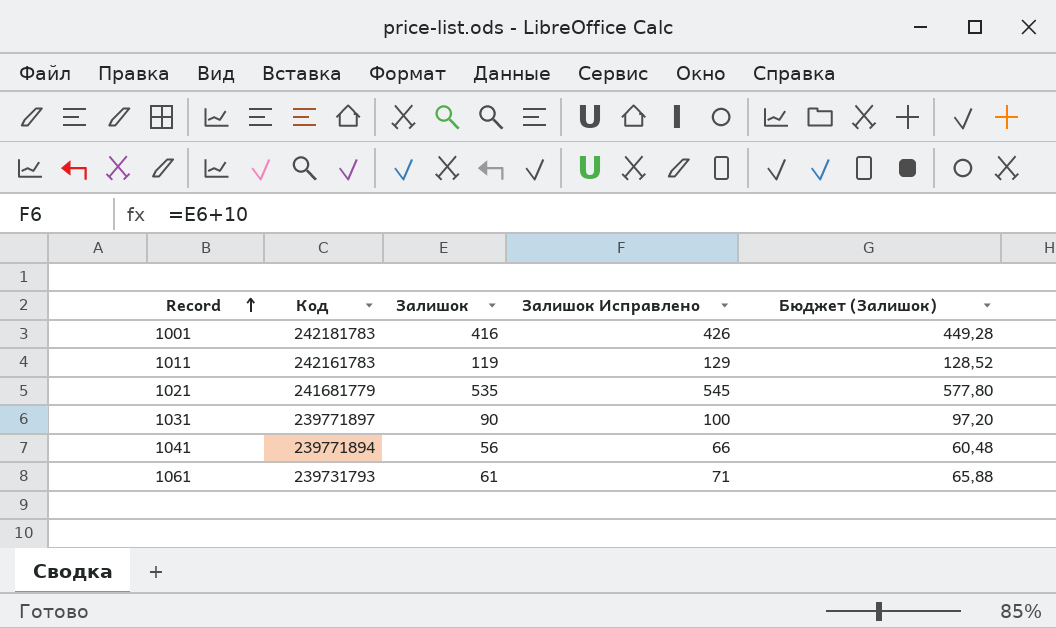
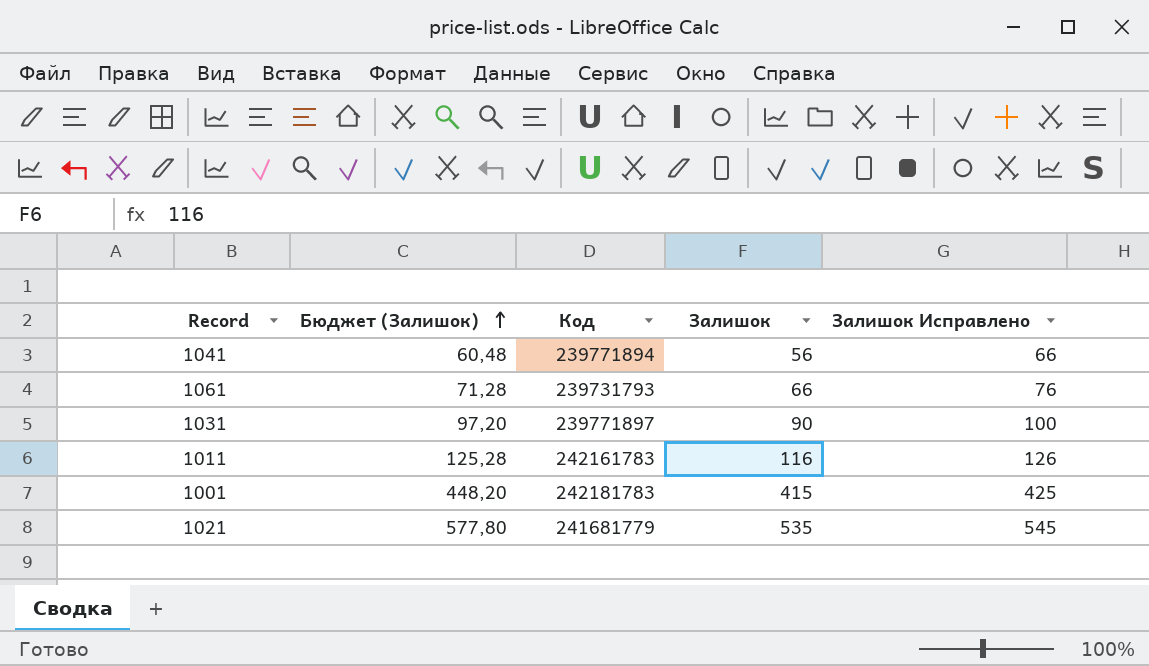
row order: Record ascending -> Бюджет (Залишок) ascending
column Бюджет (Залишок) | position: 5 -> 2
1061 | Бюджет (Залишок): 65,88 -> 71,28
1061 | Залишок: 61 -> 66
1061 | Залишок Исправлено: 71 -> 76
1011 | Бюджет (Залишок): 128,52 -> 125,28
1011 | Залишок: 119 -> 116
1011 | Залишок Исправлено: 129 -> 126
1001 | Бюджет (Залишок): 449,28 -> 448,20
1001 | Залишок: 416 -> 415
1001 | Залишок Исправлено: 426 -> 425

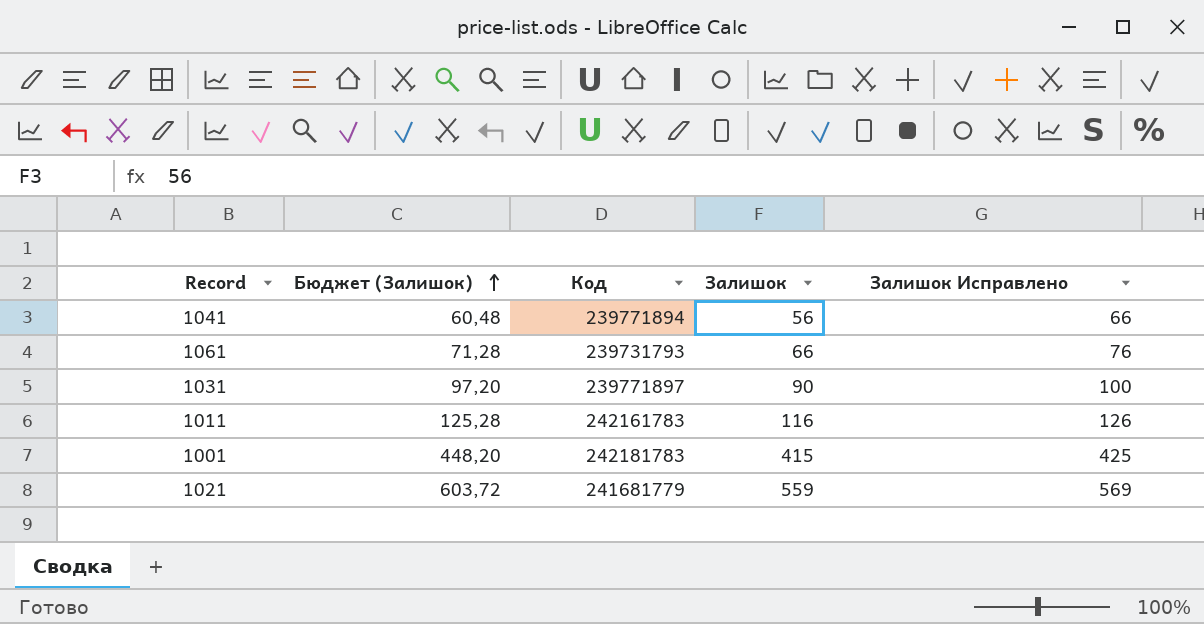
1021 | Бюджет (Залишок): 577,80 -> 603,72
1021 | Залишок: 535 -> 559
1021 | Залишок Исправлено: 545 -> 569

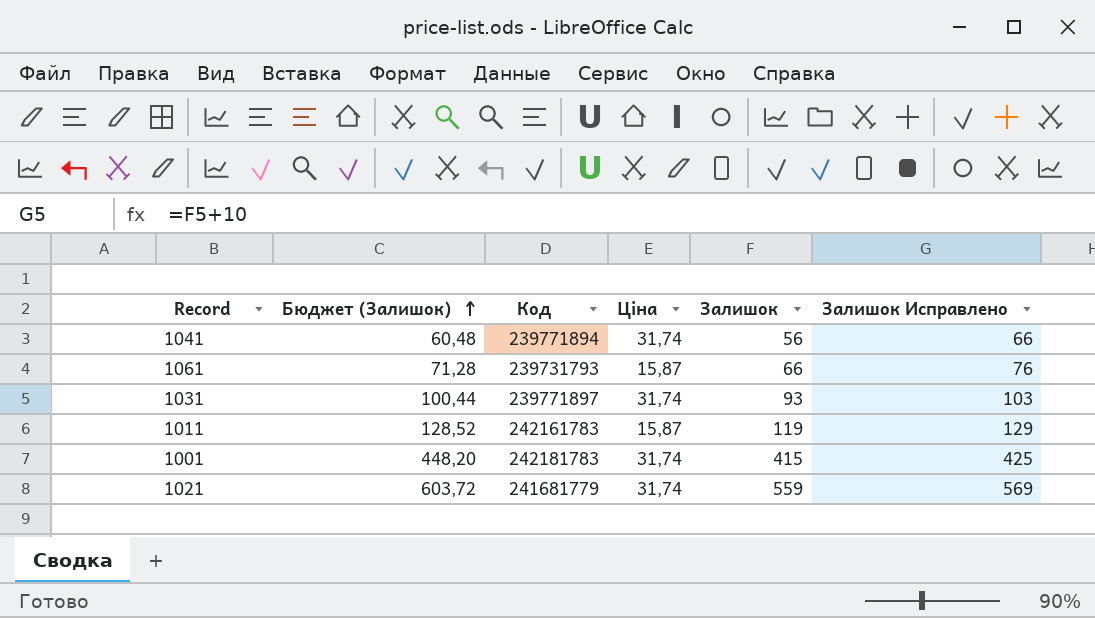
column Ціна | position: none -> 4
1031 | Бюджет (Залишок): 97,20 -> 100,44
1031 | Залишок: 90 -> 93
1031 | Залишок Исправлено: 100 -> 103
1011 | Бюджет (Залишок): 125,28 -> 128,52
1011 | Залишок: 116 -> 119
1011 | Залишок Исправлено: 126 -> 129

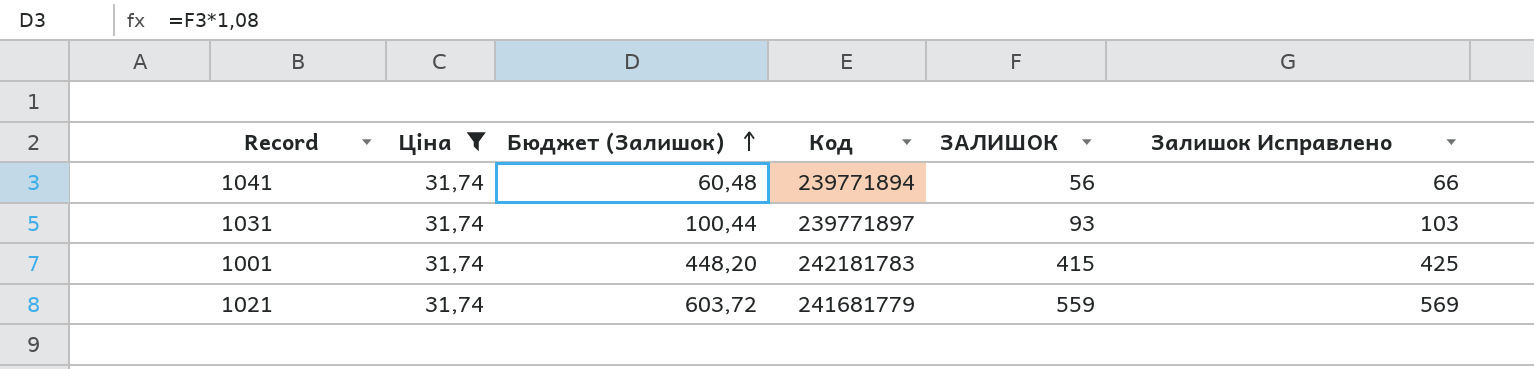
filter: none -> Ціна = 31,74
column Ціна | position: 4 -> 2
column name: Залишок -> ЗАЛИШОК

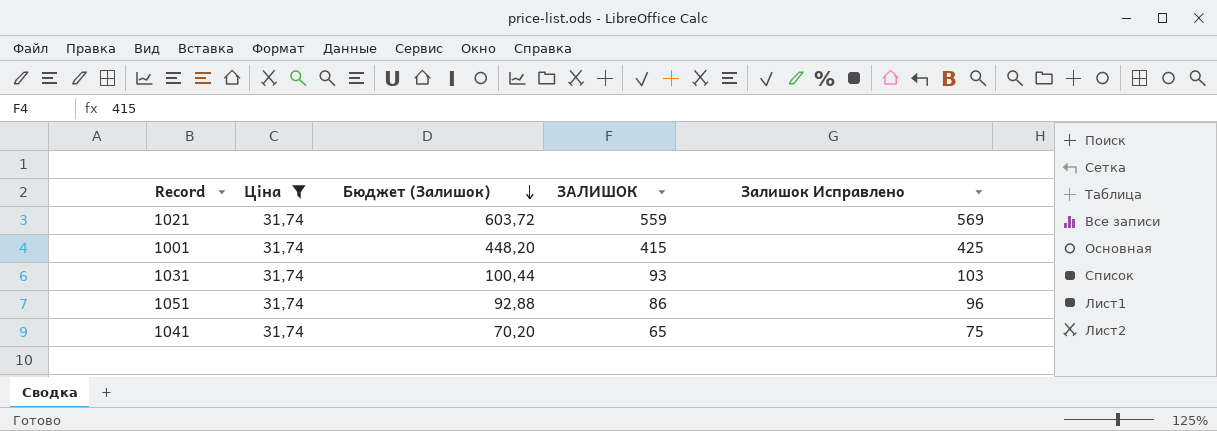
row order: Бюджет (Залишок) ascending -> Бюджет (Залишок) descending
column Код | position: 4 -> none
row 1051: none -> 31,74 | 92,88 | 86 | 96
1041 | Бюджет (Залишок): 60,48 -> 70,20
1041 | ЗАЛИШОК: 56 -> 65
1041 | Залишок Исправлено: 66 -> 75

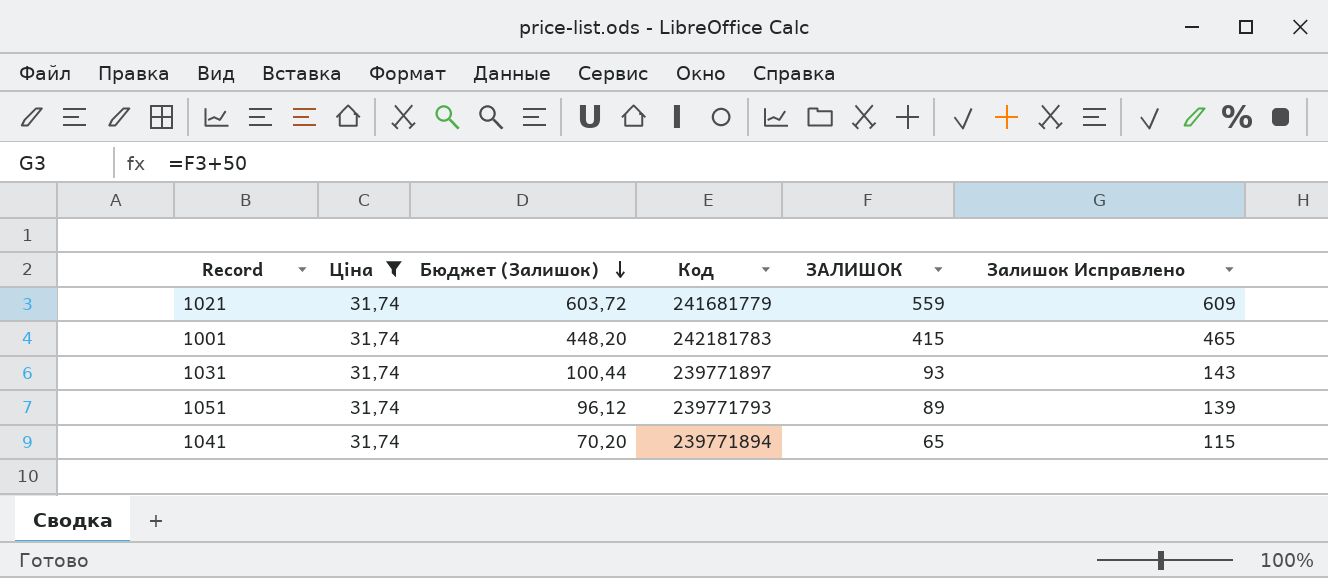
column Код | position: none -> 4
column Залишок Исправлено | formula: [ЗАЛИШОК] + 10 -> [ЗАЛИШОК] + 50
1051 | Бюджет (Залишок): 92,88 -> 96,12
1051 | ЗАЛИШОК: 86 -> 89

